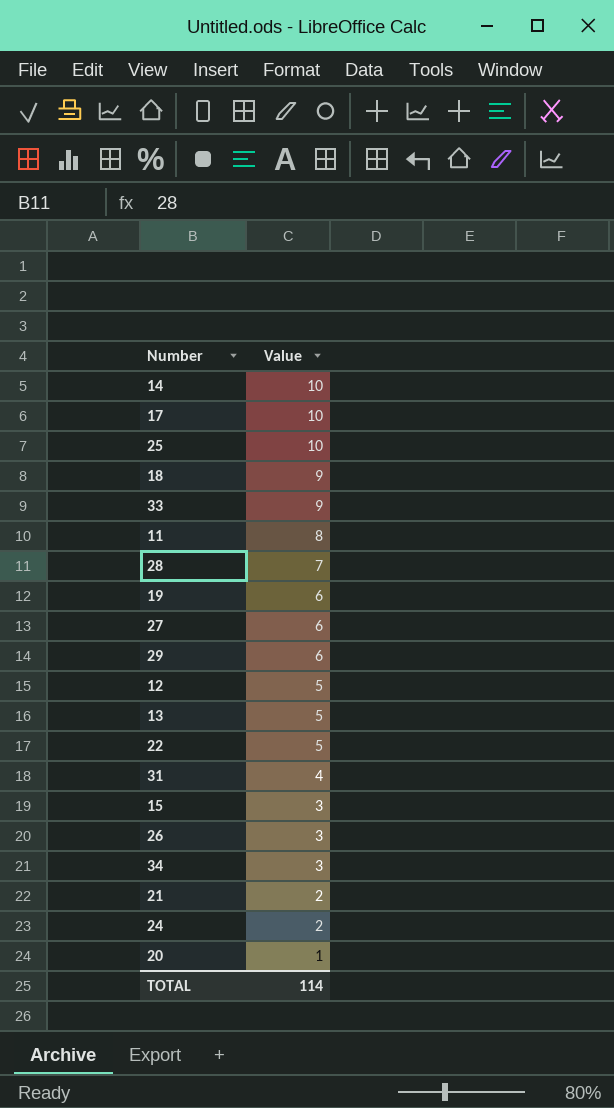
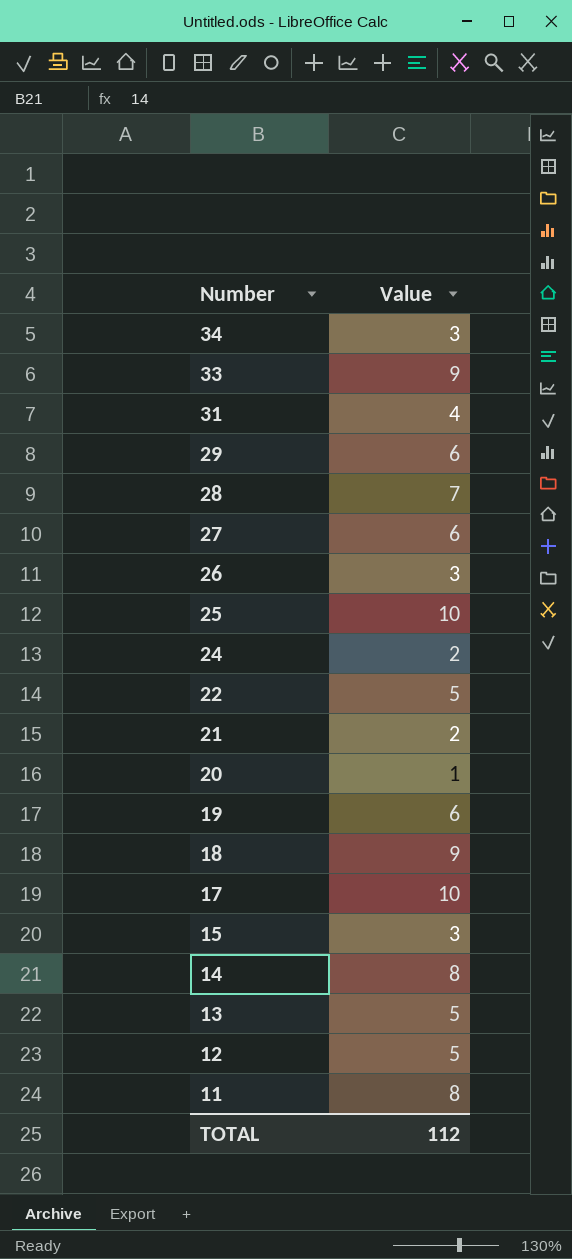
row order: Value descending -> Number descending
14 | Value: 10 -> 8
TOTAL | Value: 114 -> 112

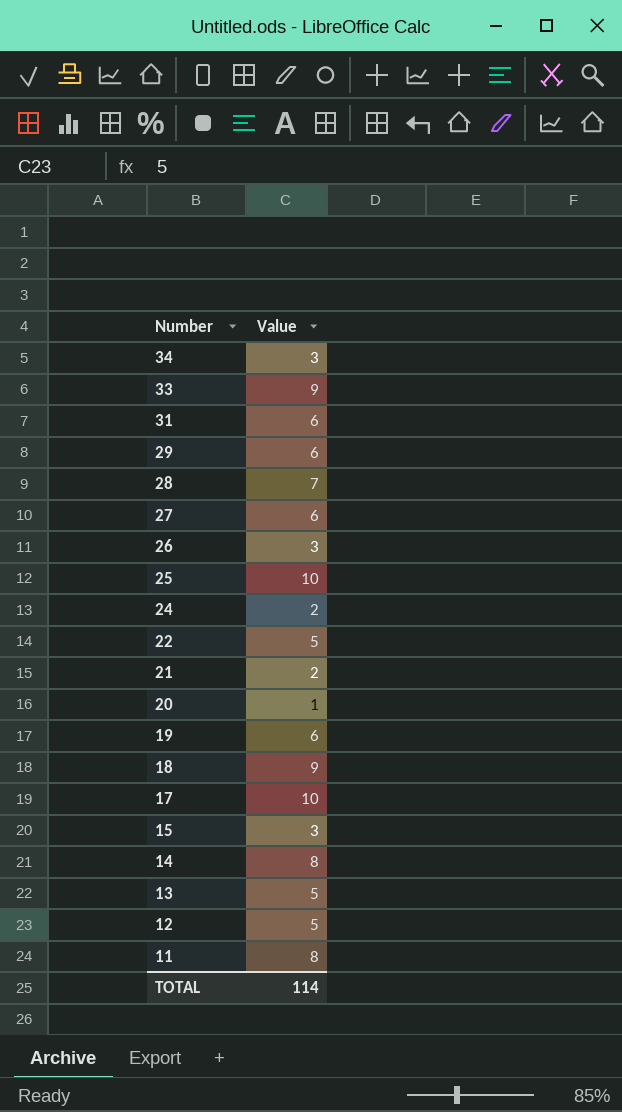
31 | Value: 4 -> 6
TOTAL | Value: 112 -> 114

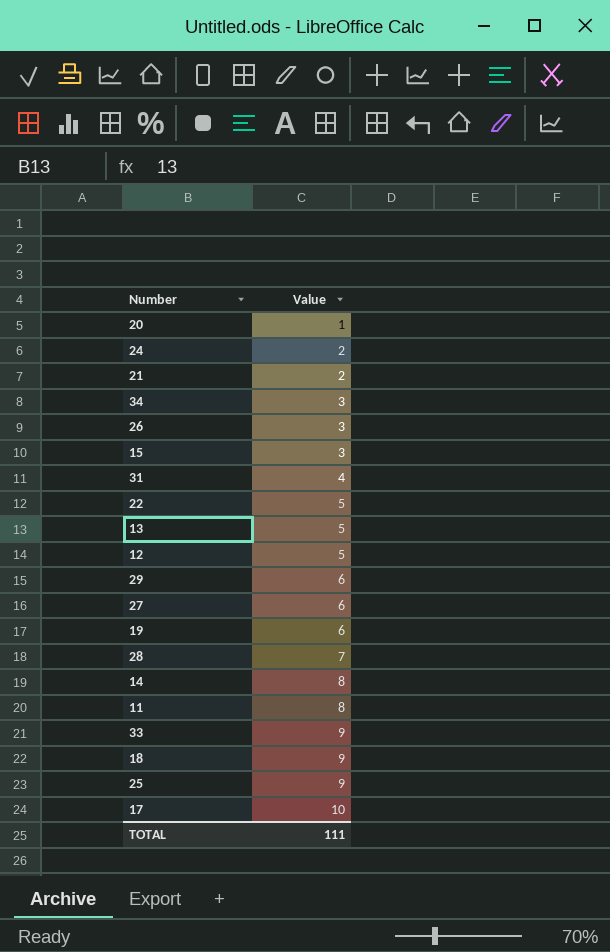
row order: Number descending -> Value ascending
31 | Value: 6 -> 4
25 | Value: 10 -> 9
TOTAL | Value: 114 -> 111

